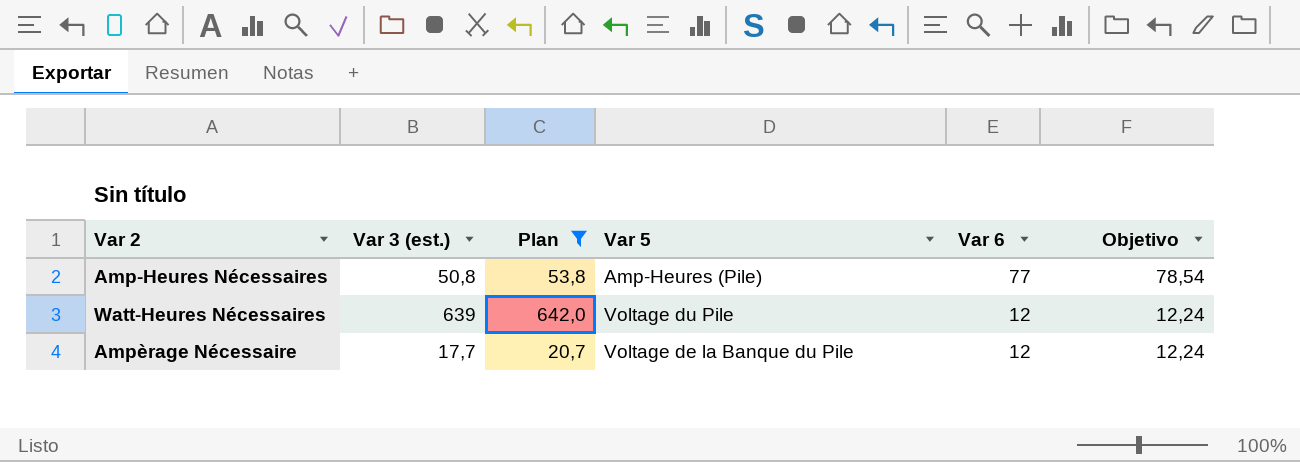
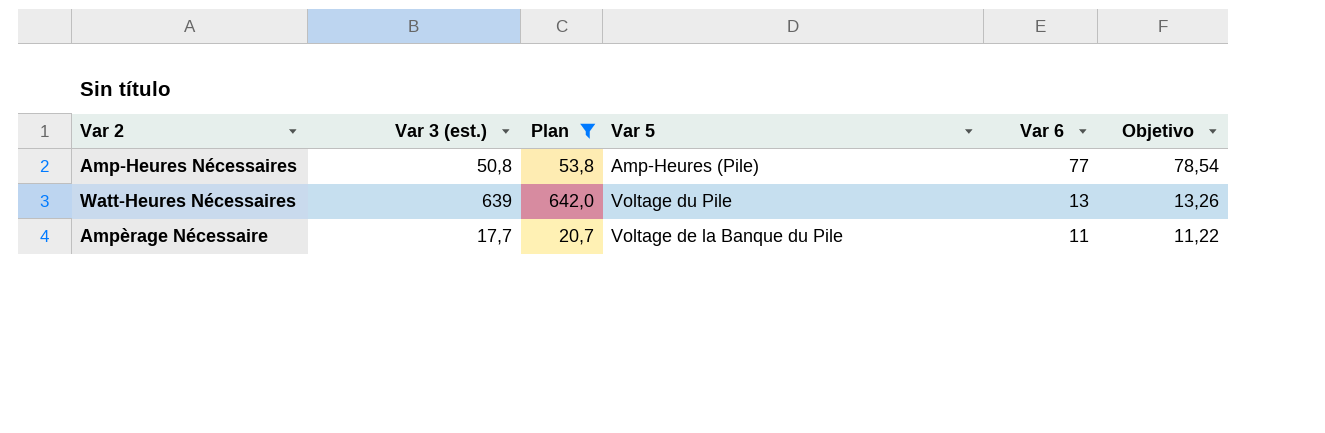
Watt-Heures Nécessaires | Var 6: 12 -> 13
Watt-Heures Nécessaires | Objetivo: 12,24 -> 13,26
Ampèrage Nécessaire | Var 6: 12 -> 11
Ampèrage Nécessaire | Objetivo: 12,24 -> 11,22

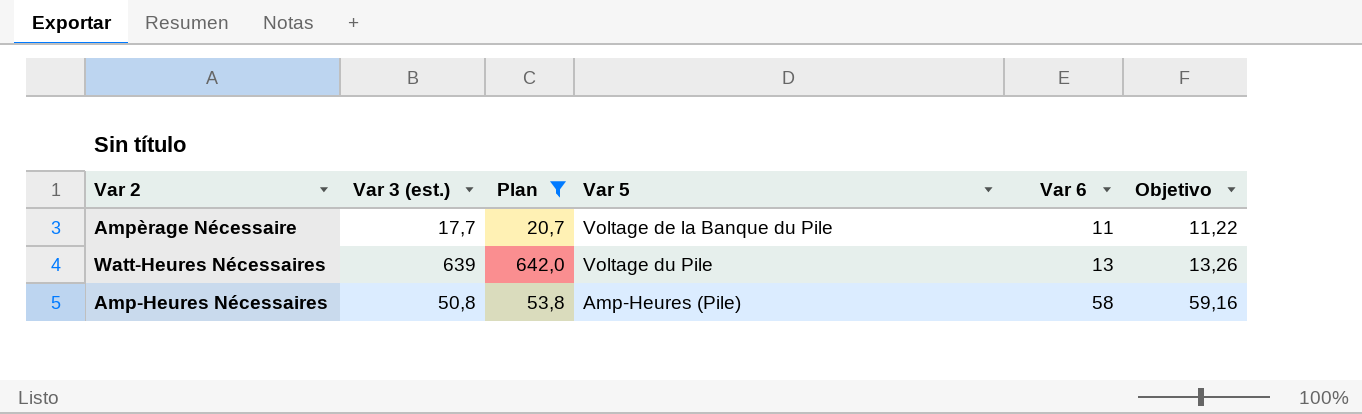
row order: Var 6 descending -> Var 6 ascending
Amp-Heures Nécessaires | Var 6: 77 -> 58
Amp-Heures Nécessaires | Objetivo: 78,54 -> 59,16

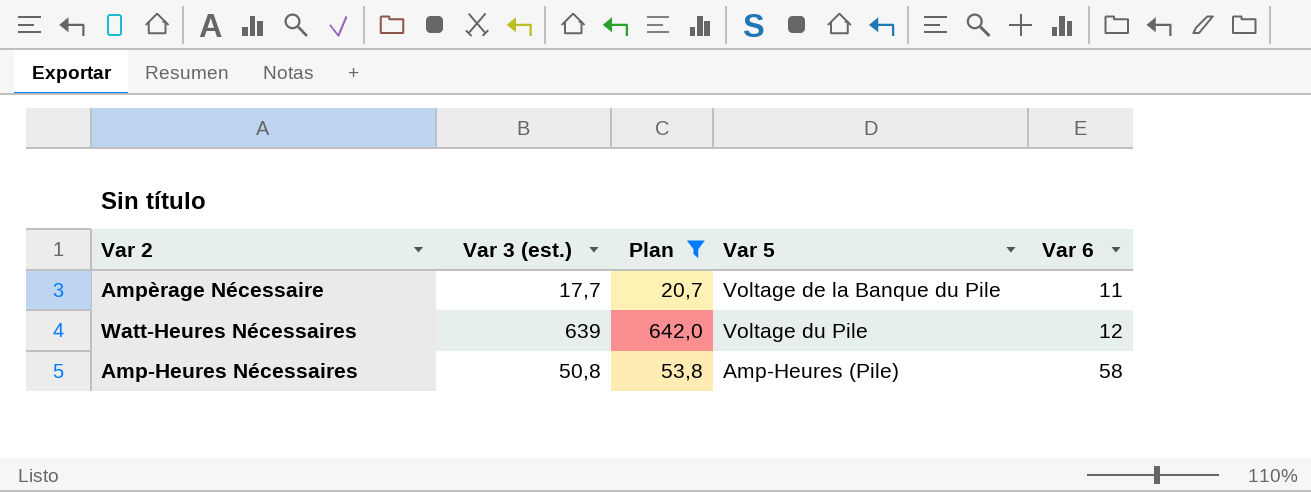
column Objetivo | formula: [Var 6] * 1,02 -> none
Watt-Heures Nécessaires | Var 6: 13 -> 12

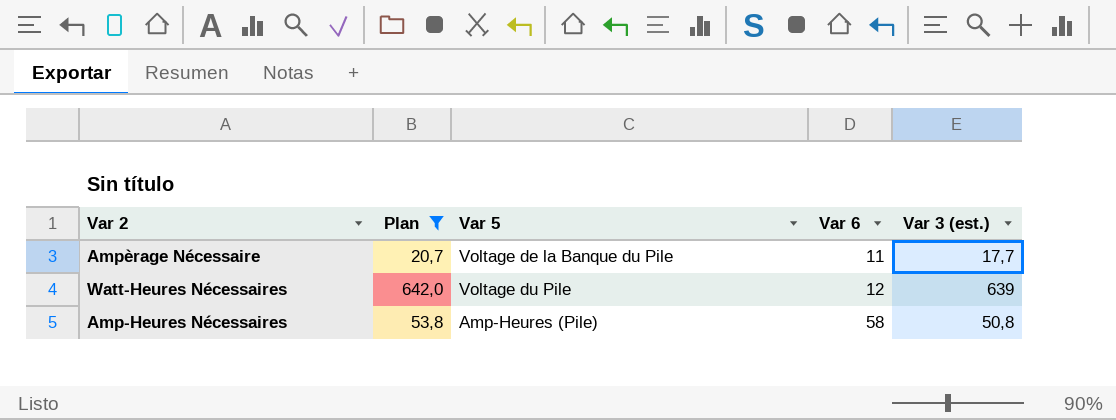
column Var 3 (est.) | position: 2 -> 5

